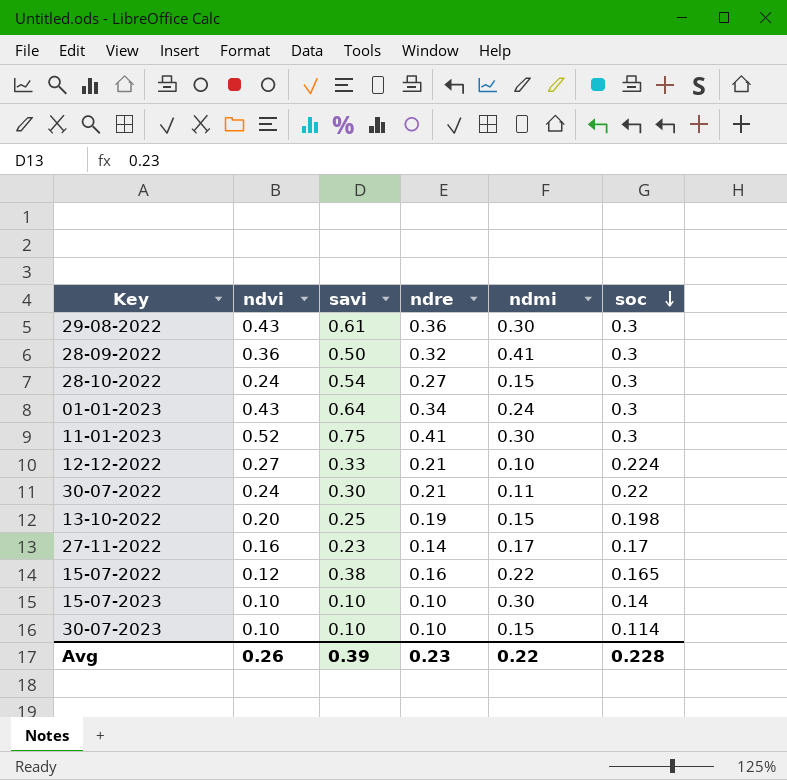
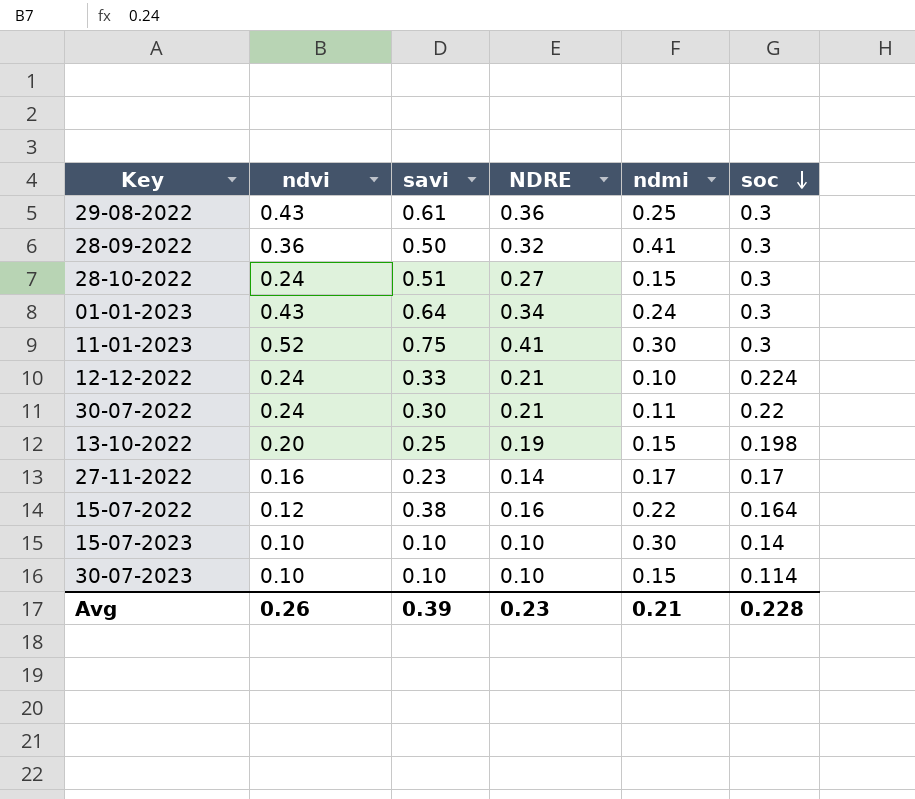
column name: ndre -> NDRE
29-08-2022 | ndmi: 0.30 -> 0.25
28-10-2022 | savi: 0.54 -> 0.51
12-12-2022 | ndvi: 0.27 -> 0.24
15-07-2022 | soc: 0.165 -> 0.164
Avg | ndmi: 0.22 -> 0.21

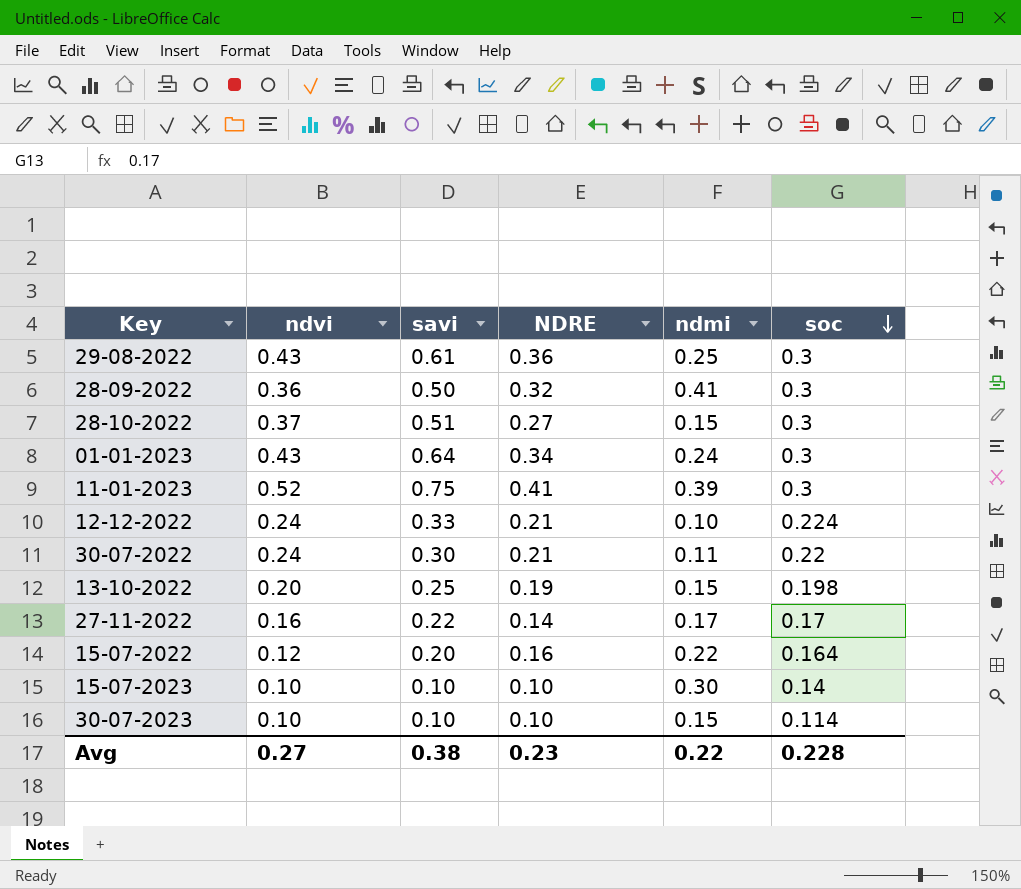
28-10-2022 | ndvi: 0.24 -> 0.37
11-01-2023 | ndmi: 0.30 -> 0.39
27-11-2022 | savi: 0.23 -> 0.22
15-07-2022 | savi: 0.38 -> 0.20
Avg | ndvi: 0.26 -> 0.27
Avg | savi: 0.39 -> 0.38
Avg | ndmi: 0.21 -> 0.22

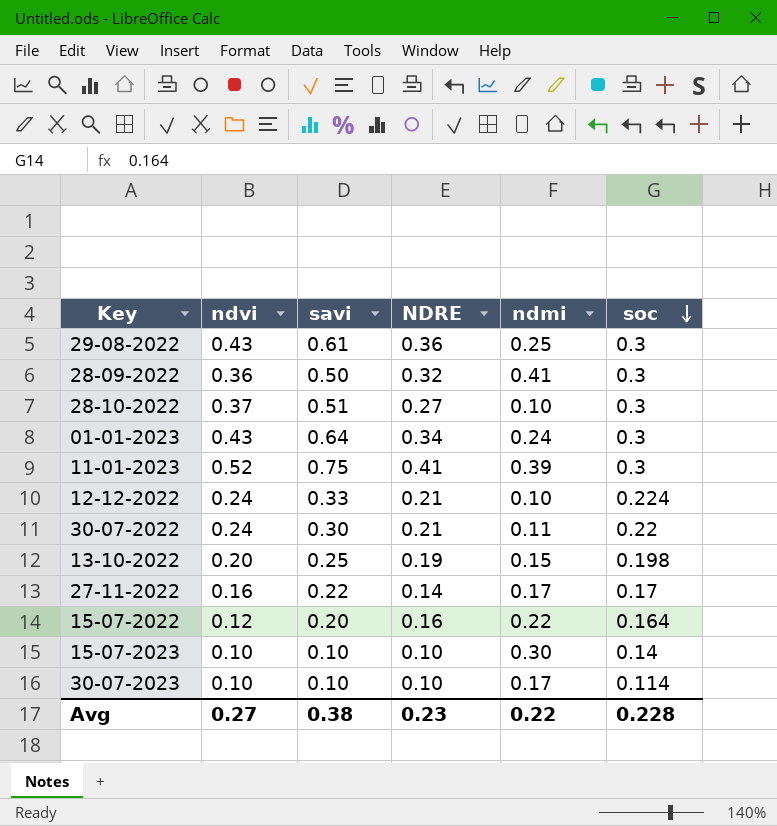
28-10-2022 | ndmi: 0.15 -> 0.10
30-07-2023 | ndmi: 0.15 -> 0.17

